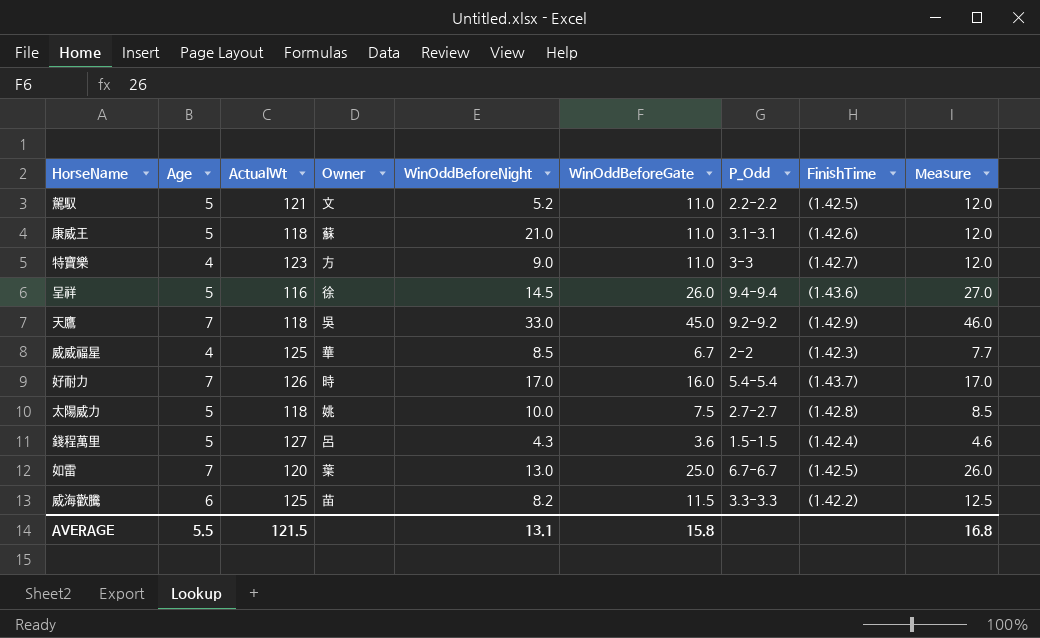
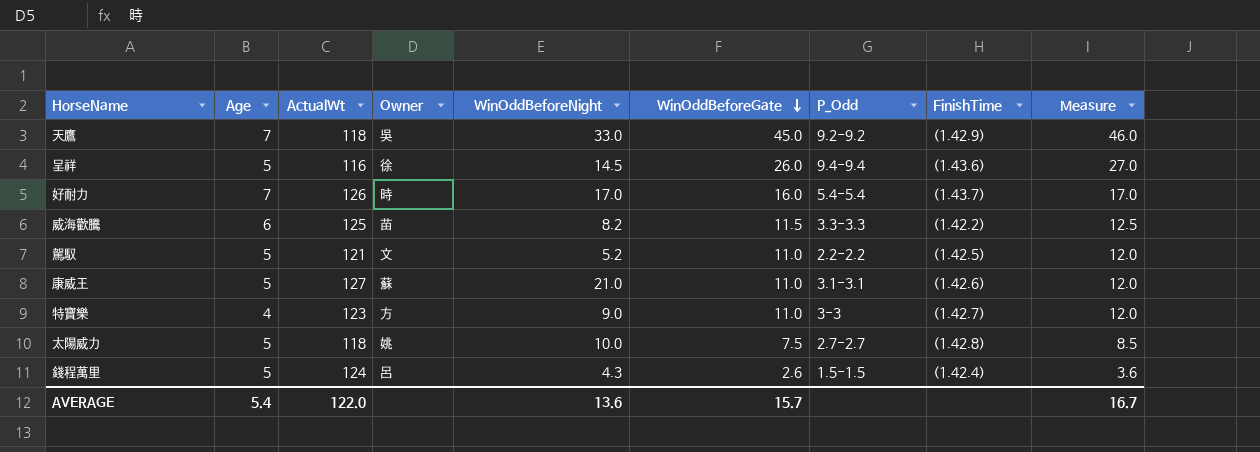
row order: none -> WinOddBeforeGate descending
row 威威福星: 4 | 125 | 華 | 8.5 | 6.7 | 2-2 | (1.42.3) | 7.7 -> none
row 如雷: 7 | 120 | 葉 | 13.0 | 25.0 | 6.7-6.7 | (1.42.5) | 26.0 -> none
康威王 | ActualWt: 118 -> 127
錢程萬里 | ActualWt: 127 -> 124
錢程萬里 | WinOddBeforeGate: 3.6 -> 2.6
錢程萬里 | Measure: 4.6 -> 3.6
AVERAGE | Age: 5.5 -> 5.4
AVERAGE | ActualWt: 121.5 -> 122.0
AVERAGE | WinOddBeforeNight: 13.1 -> 13.6
AVERAGE | WinOddBeforeGate: 15.8 -> 15.7
AVERAGE | Measure: 16.8 -> 16.7

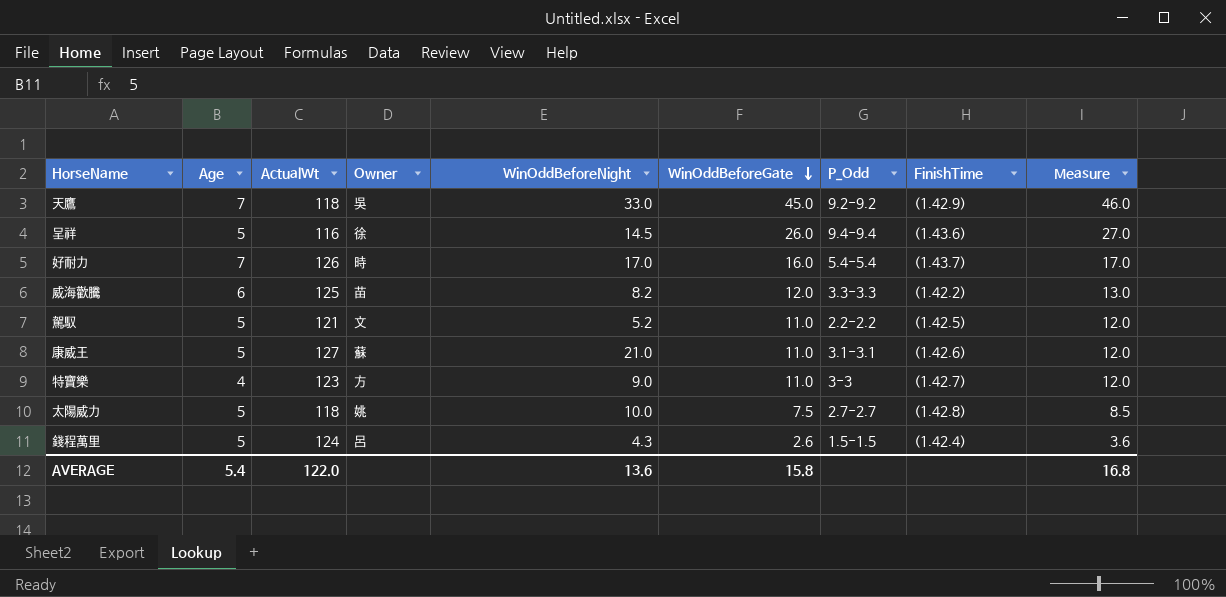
威海歡騰 | WinOddBeforeGate: 11.5 -> 12.0
威海歡騰 | Measure: 12.5 -> 13.0
AVERAGE | WinOddBeforeGate: 15.7 -> 15.8
AVERAGE | Measure: 16.7 -> 16.8

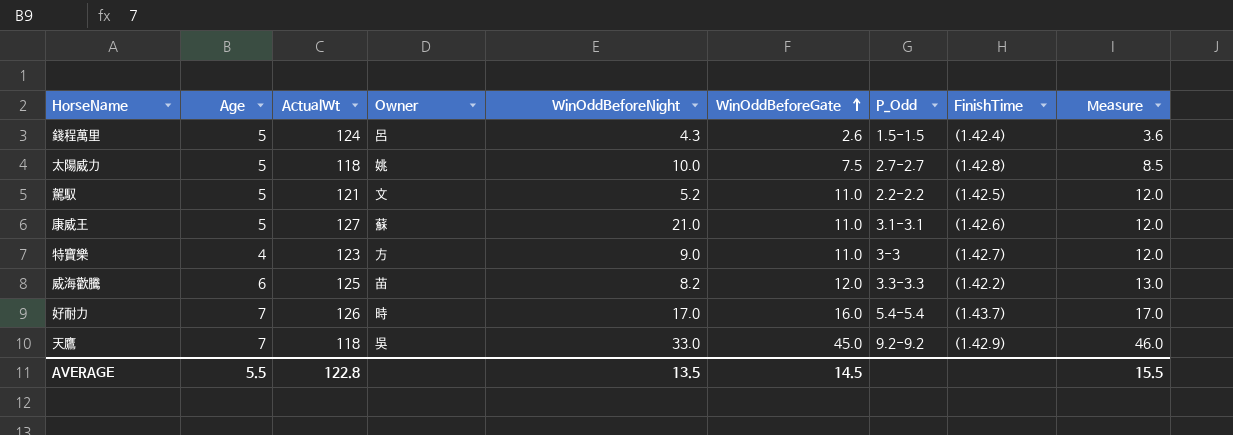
row order: WinOddBeforeGate descending -> WinOddBeforeGate ascending
row 呈祥: 5 | 116 | 徐 | 14.5 | 26.0 | 9.4-9.4 | (1.43.6) | 27.0 -> none
AVERAGE | Age: 5.4 -> 5.5
AVERAGE | ActualWt: 122.0 -> 122.8
AVERAGE | WinOddBeforeNight: 13.6 -> 13.5
AVERAGE | WinOddBeforeGate: 15.8 -> 14.5
AVERAGE | Measure: 16.8 -> 15.5

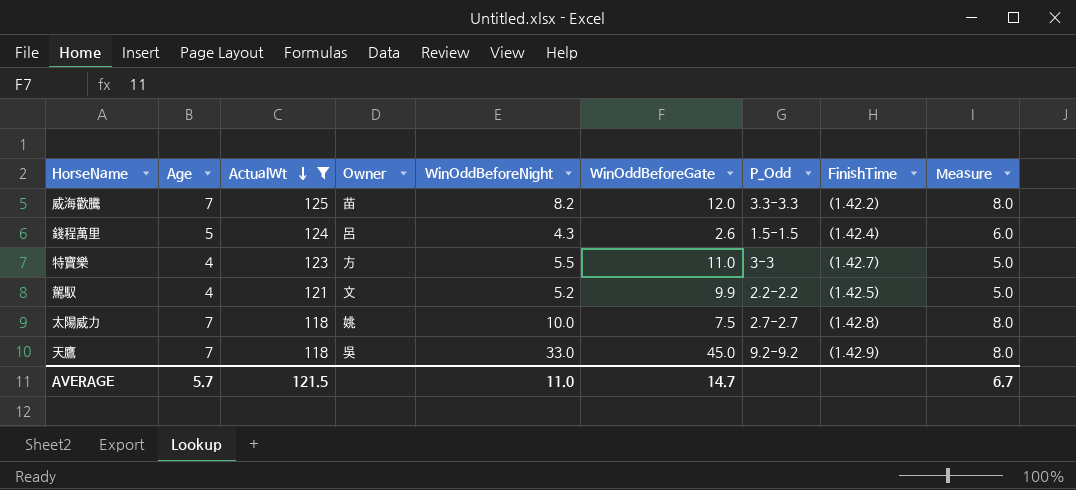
filter: none -> ActualWt <= 125
row order: WinOddBeforeGate ascending -> ActualWt descending
column Measure | formula: [WinOddBeforeGate] + 1 -> [Age] + 1
威海歡騰 | Age: 6 -> 7
特寶樂 | WinOddBeforeNight: 9.0 -> 5.5
駕馭 | Age: 5 -> 4
駕馭 | WinOddBeforeGate: 11.0 -> 9.9
太陽威力 | Age: 5 -> 7
AVERAGE | Age: 5.5 -> 5.7
AVERAGE | ActualWt: 122.8 -> 121.5
AVERAGE | WinOddBeforeNight: 13.5 -> 11.0
AVERAGE | WinOddBeforeGate: 14.5 -> 14.7
AVERAGE | Measure: 15.5 -> 6.7

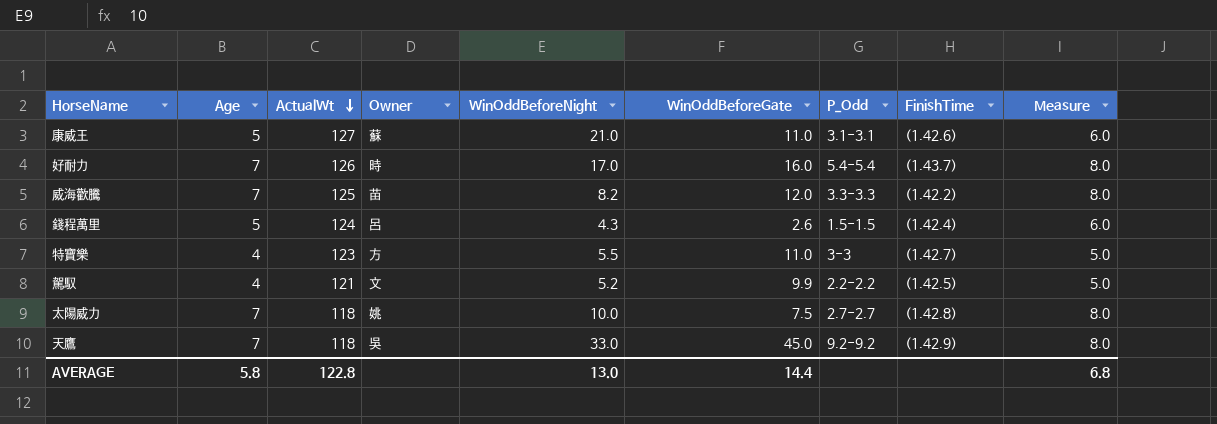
filter: ActualWt <= 125 -> none
AVERAGE | Age: 5.7 -> 5.8
AVERAGE | ActualWt: 121.5 -> 122.8
AVERAGE | WinOddBeforeNight: 11.0 -> 13.0
AVERAGE | WinOddBeforeGate: 14.7 -> 14.4
AVERAGE | Measure: 6.7 -> 6.8

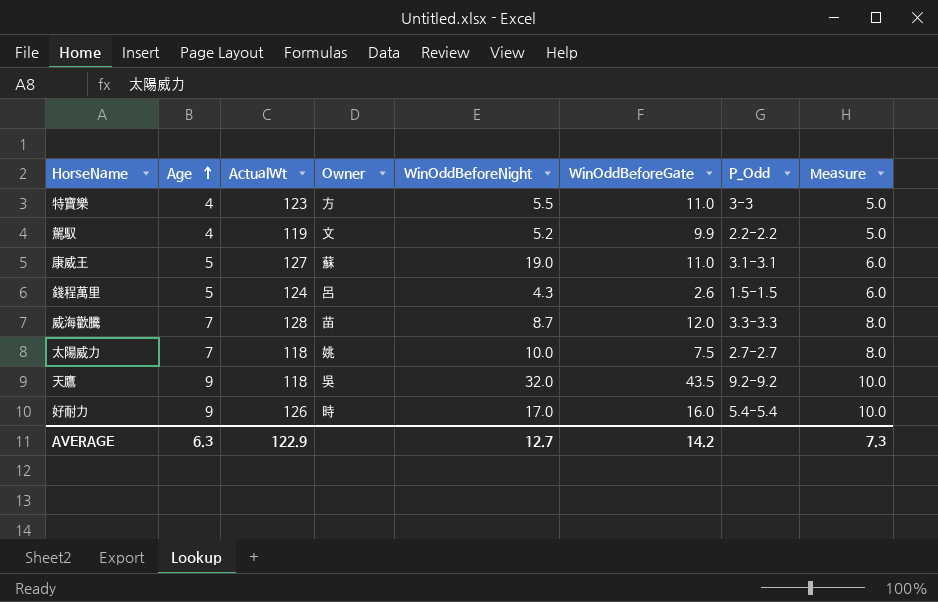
row order: ActualWt descending -> Age ascending
column FinishTime | position: 8 -> none
駕馭 | ActualWt: 121 -> 119
康威王 | WinOddBeforeNight: 21.0 -> 19.0
威海歡騰 | ActualWt: 125 -> 128
威海歡騰 | WinOddBeforeNight: 8.2 -> 8.7
天鷹 | Age: 7 -> 9
天鷹 | WinOddBeforeNight: 33.0 -> 32.0
天鷹 | WinOddBeforeGate: 45.0 -> 43.5
天鷹 | Measure: 8.0 -> 10.0
好耐力 | Age: 7 -> 9
好耐力 | Measure: 8.0 -> 10.0
AVERAGE | Age: 5.8 -> 6.3
AVERAGE | ActualWt: 122.8 -> 122.9
AVERAGE | WinOddBeforeNight: 13.0 -> 12.7
AVERAGE | WinOddBeforeGate: 14.4 -> 14.2
AVERAGE | Measure: 6.8 -> 7.3

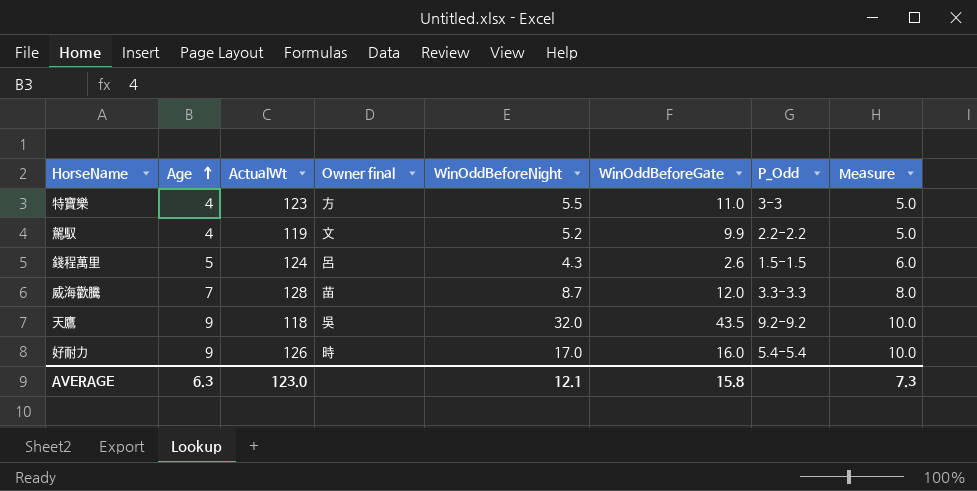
column name: Owner -> Owner final
row 康威王: 5 | 127 | 蘇 | 19.0 | 11.0 | 3.1-3.1 | 6.0 -> none
row 太陽威力: 7 | 118 | 姚 | 10.0 | 7.5 | 2.7-2.7 | 8.0 -> none
AVERAGE | ActualWt: 122.9 -> 123.0
AVERAGE | WinOddBeforeNight: 12.7 -> 12.1
AVERAGE | WinOddBeforeGate: 14.2 -> 15.8

